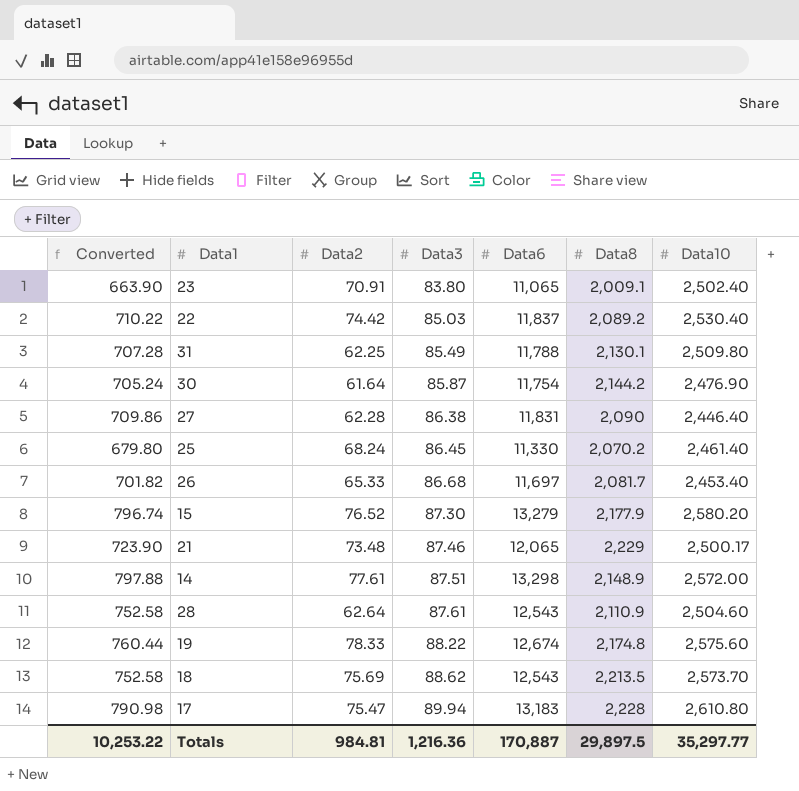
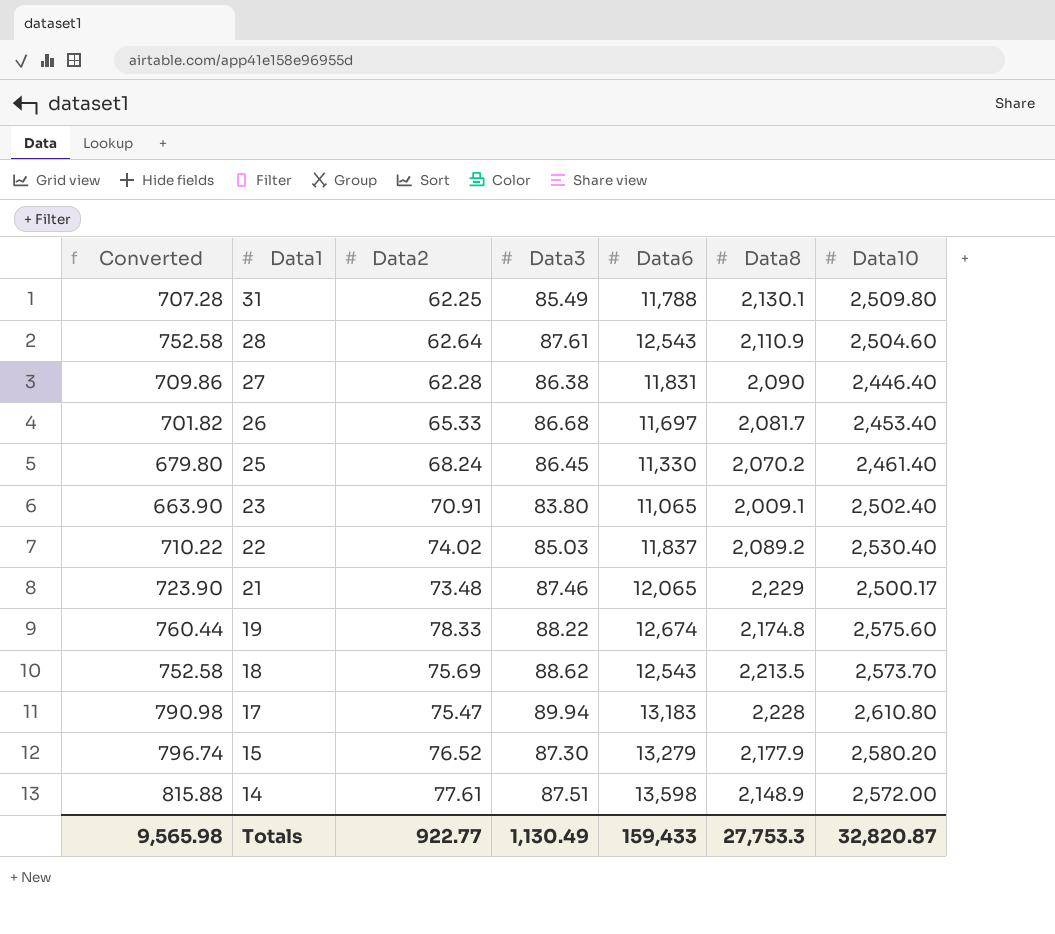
row order: Data3 ascending -> Data1 descending
row 30: 705.24 | 61.64 | 85.87 | 11,754 | 2,144.2 | 2,476.90 -> none
22 | Data2: 74.42 -> 74.02
14 | Converted: 797.88 -> 815.88
14 | Data6: 13,298 -> 13,598
Totals | Converted: 10,253.22 -> 9,565.98
Totals | Data2: 984.81 -> 922.77
Totals | Data3: 1,216.36 -> 1,130.49
Totals | Data6: 170,887 -> 159,433
Totals | Data8: 29,897.5 -> 27,753.3
Totals | Data10: 35,297.77 -> 32,820.87

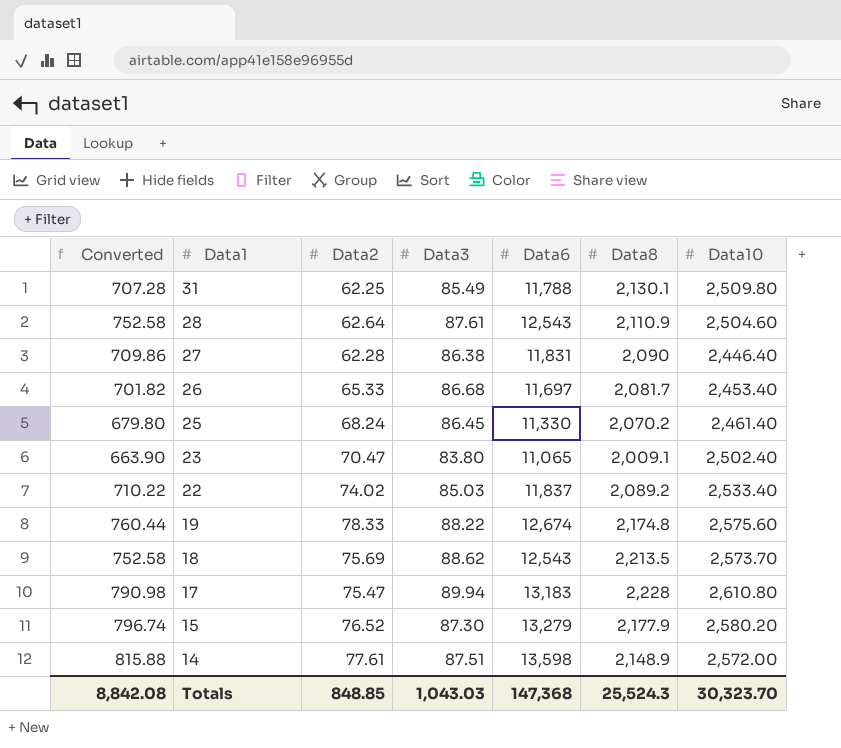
row 21: 723.90 | 73.48 | 87.46 | 12,065 | 2,229 | 2,500.17 -> none
23 | Data2: 70.91 -> 70.47
22 | Data10: 2,530.40 -> 2,533.40
Totals | Converted: 9,565.98 -> 8,842.08
Totals | Data2: 922.77 -> 848.85
Totals | Data3: 1,130.49 -> 1,043.03
Totals | Data6: 159,433 -> 147,368
Totals | Data8: 27,753.3 -> 25,524.3
Totals | Data10: 32,820.87 -> 30,323.70

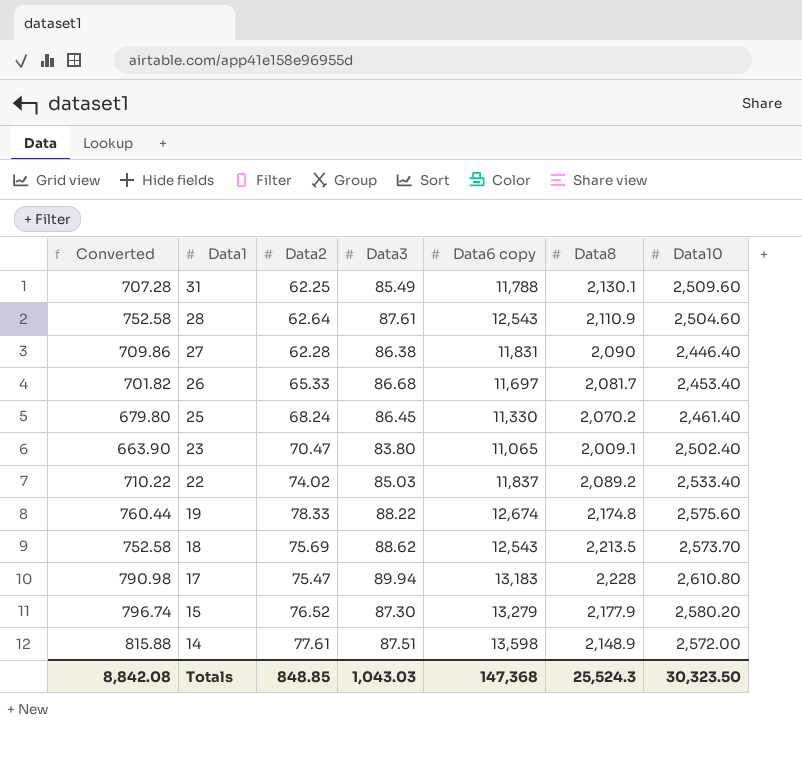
column name: Data6 -> Data6 copy
31 | Data10: 2,509.80 -> 2,509.60
Totals | Data10: 30,323.70 -> 30,323.50

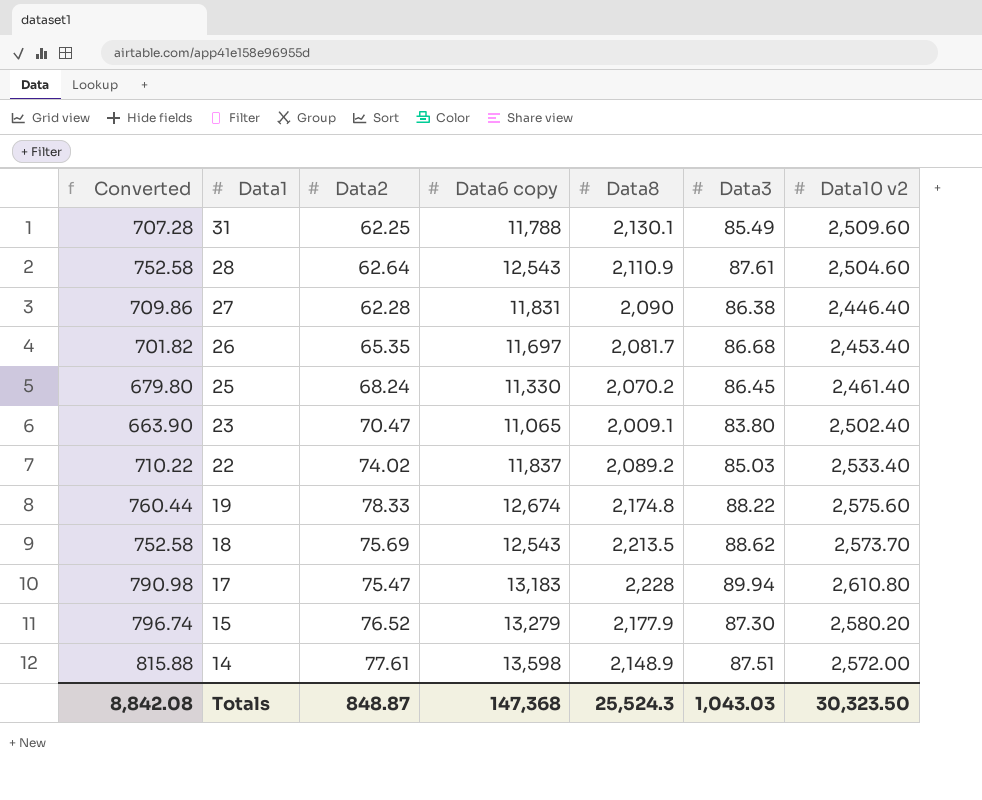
column Data3 | position: 4 -> 6
column name: Data10 -> Data10 v2
26 | Data2: 65.33 -> 65.35
Totals | Data2: 848.85 -> 848.87

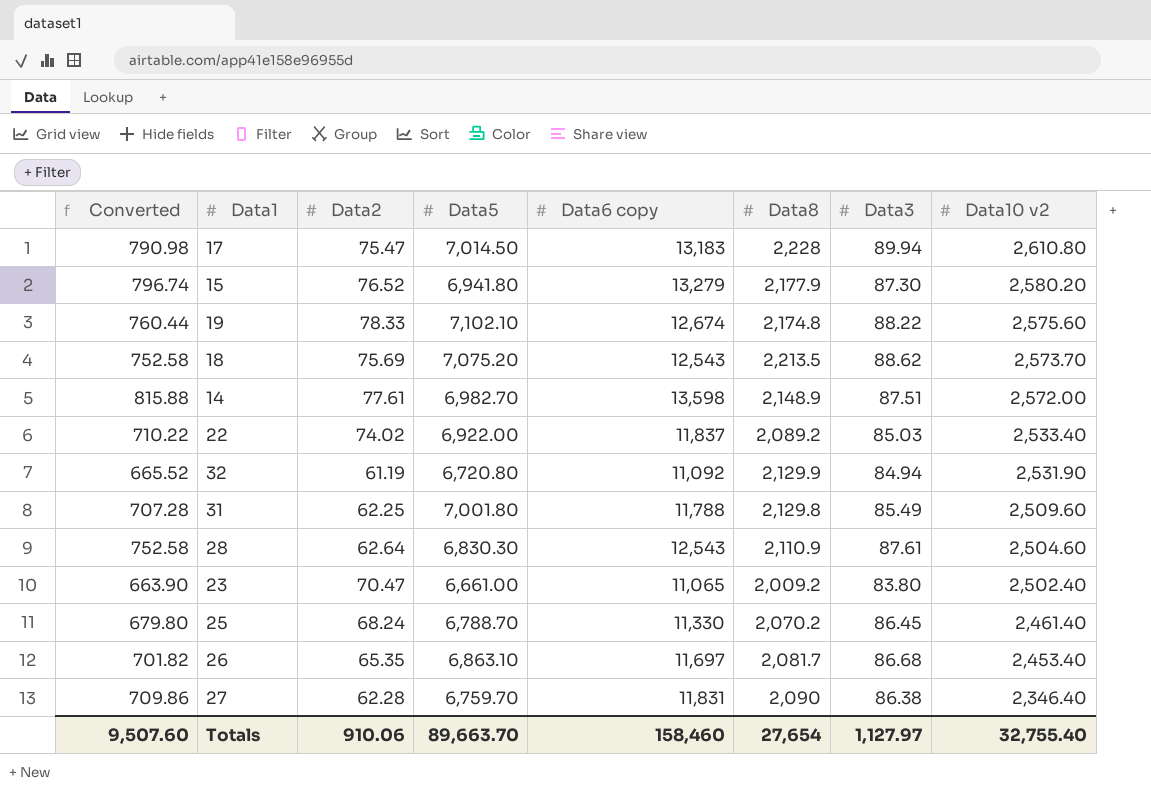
row order: Data1 descending -> Data10 v2 descending
column Data5 | position: none -> 4
row 32: none -> 665.52 | 61.19 | 6,720.80 | 11,092 | 2,129.9 | 84.94 | 2,531.90
31 | Data8: 2,130.1 -> 2,129.8
23 | Data8: 2,009.1 -> 2,009.2
27 | Data10 v2: 2,446.40 -> 2,346.40
Totals | Converted: 8,842.08 -> 9,507.60
Totals | Data2: 848.87 -> 910.06
Totals | Data6 copy: 147,368 -> 158,460
Totals | Data8: 25,524.3 -> 27,654
Totals | Data3: 1,043.03 -> 1,127.97
Totals | Data10 v2: 30,323.50 -> 32,755.40

